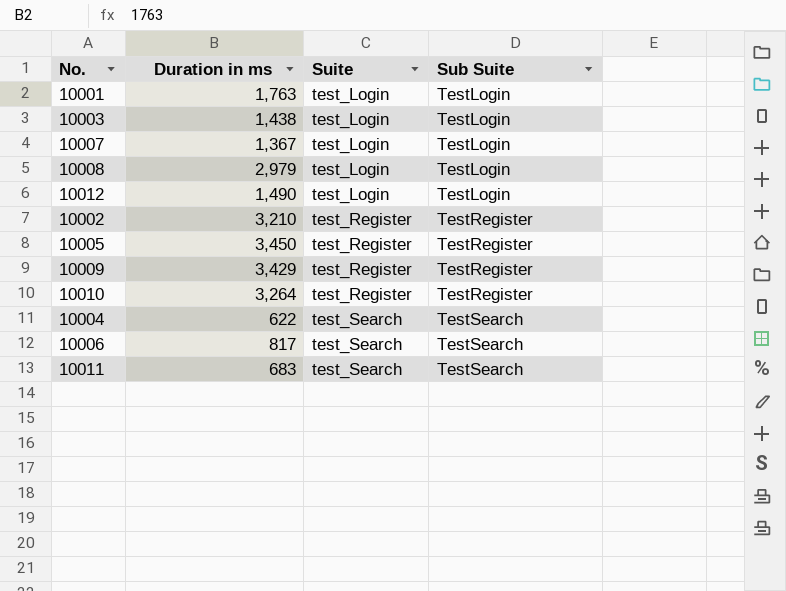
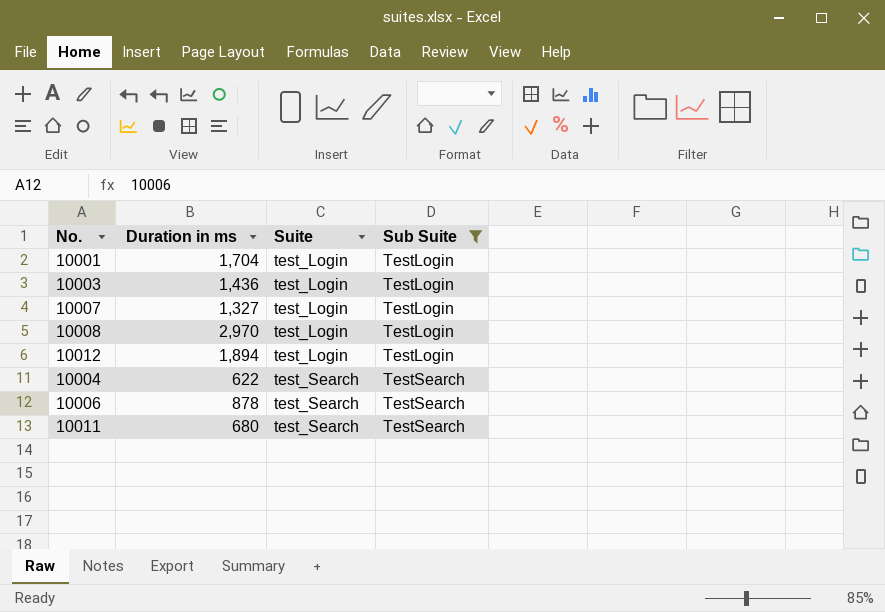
filter: none -> Sub Suite != TestRegister
10001 | Duration in ms: 1,763 -> 1,704
10003 | Duration in ms: 1,438 -> 1,436
10007 | Duration in ms: 1,367 -> 1,327
10008 | Duration in ms: 2,979 -> 2,970
10012 | Duration in ms: 1,490 -> 1,894
10006 | Duration in ms: 817 -> 878
10011 | Duration in ms: 683 -> 680

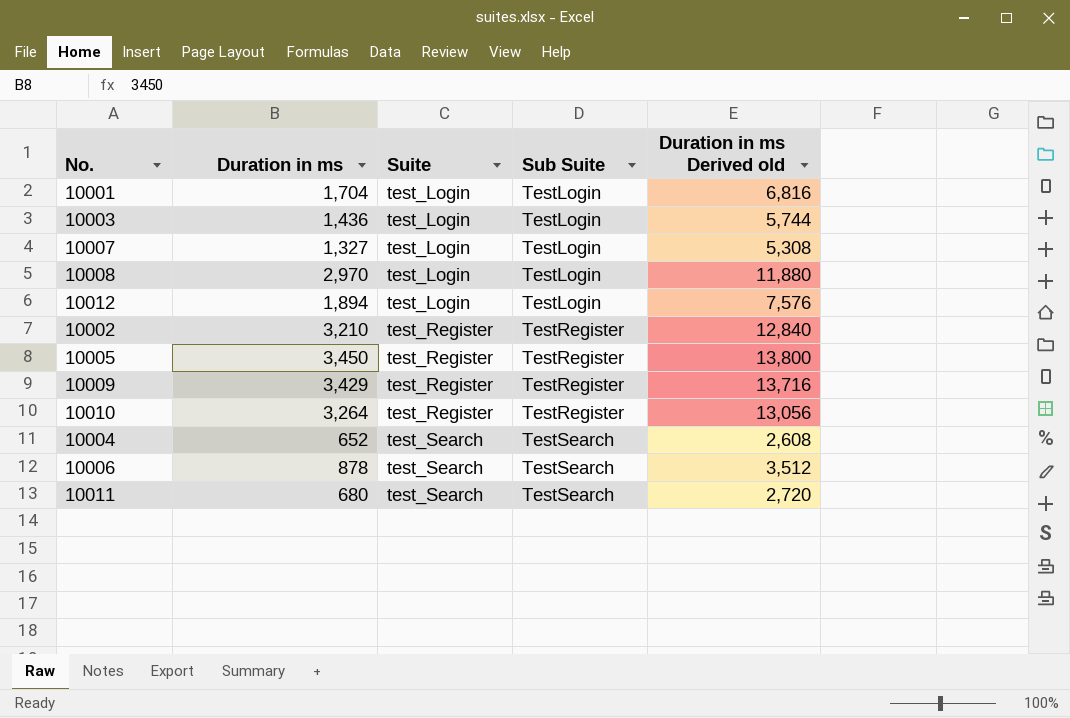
filter: Sub Suite != TestRegister -> none
column Duration in ms Derived old | formula: none -> [Duration in ms] * 4
10004 | Duration in ms: 622 -> 652

